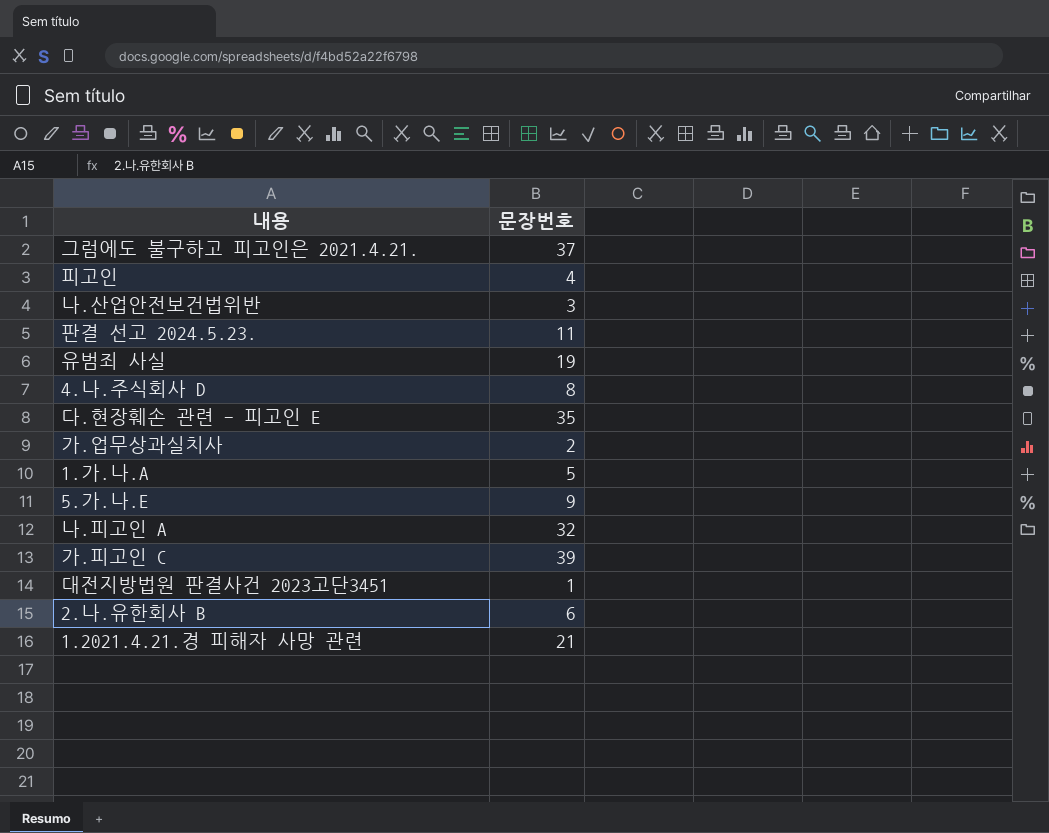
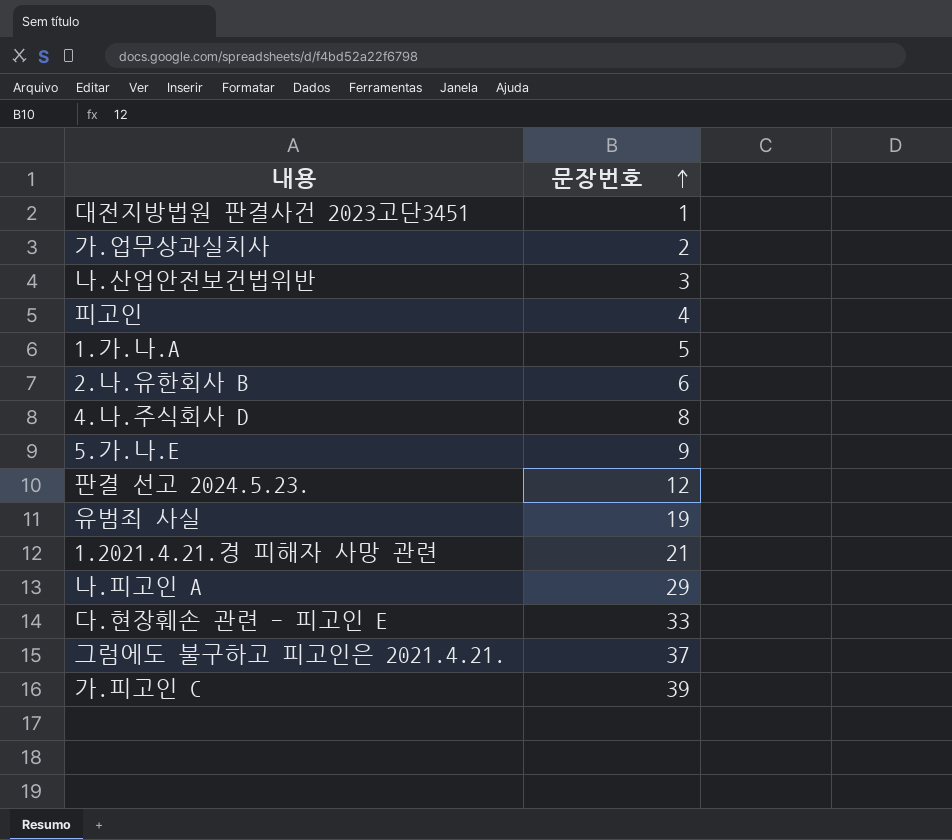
row order: none -> 문장번호 ascending
판결 선고 2024.5.23. | 문장번호: 11 -> 12
나.피고인 A | 문장번호: 32 -> 29
다.현장훼손 관련 - 피고인 E | 문장번호: 35 -> 33

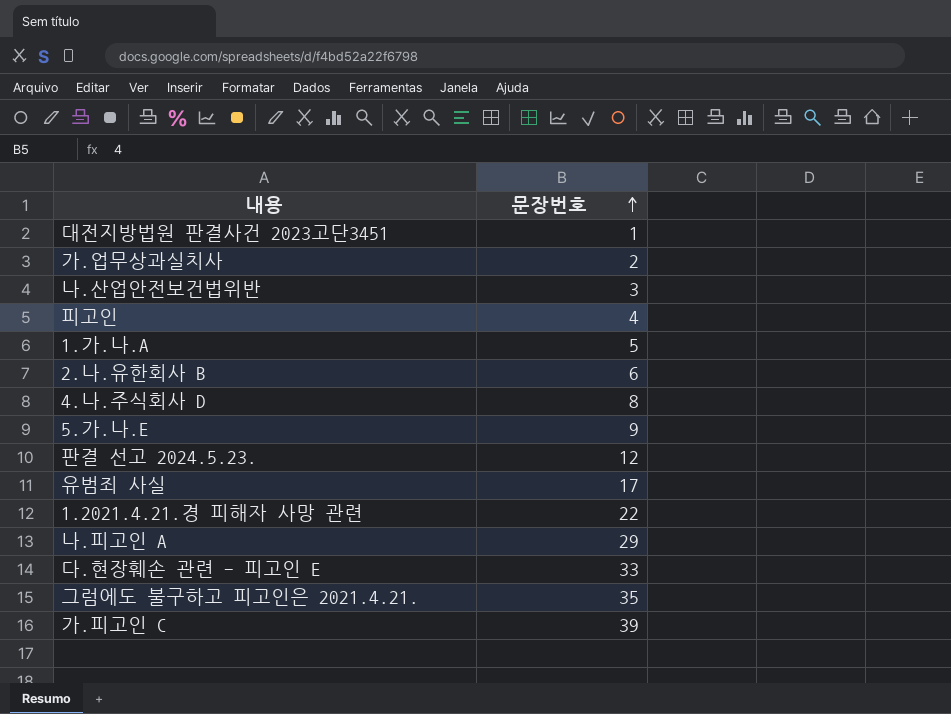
유범죄 사실 | 문장번호: 19 -> 17
1.2021.4.21.경 피해자 사망 관련 | 문장번호: 21 -> 22
그럼에도 불구하고 피고인은 2021.4.21. | 문장번호: 37 -> 35

